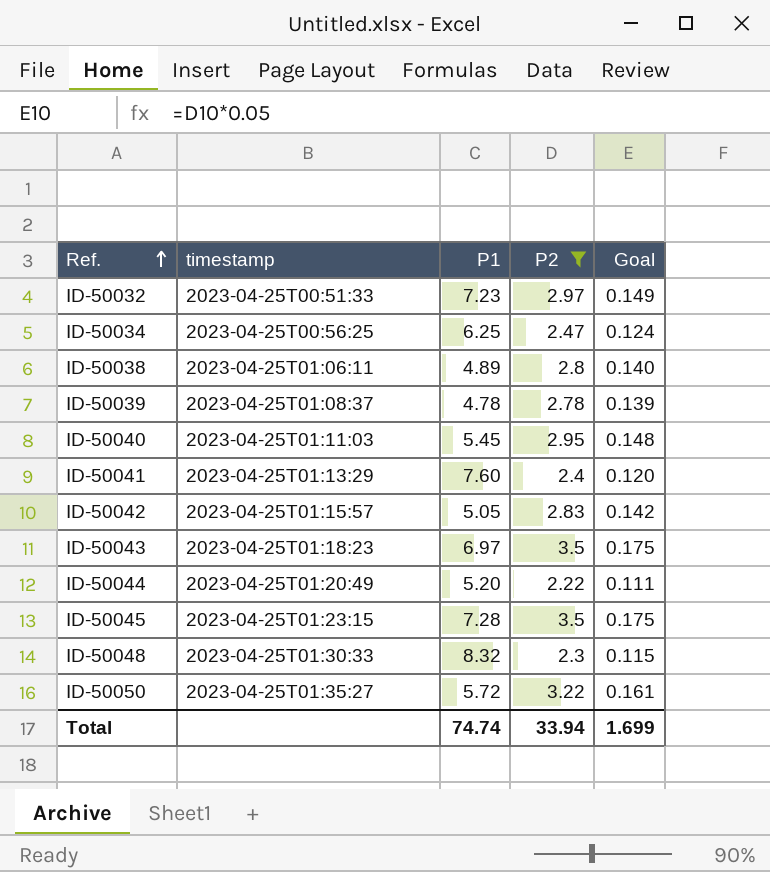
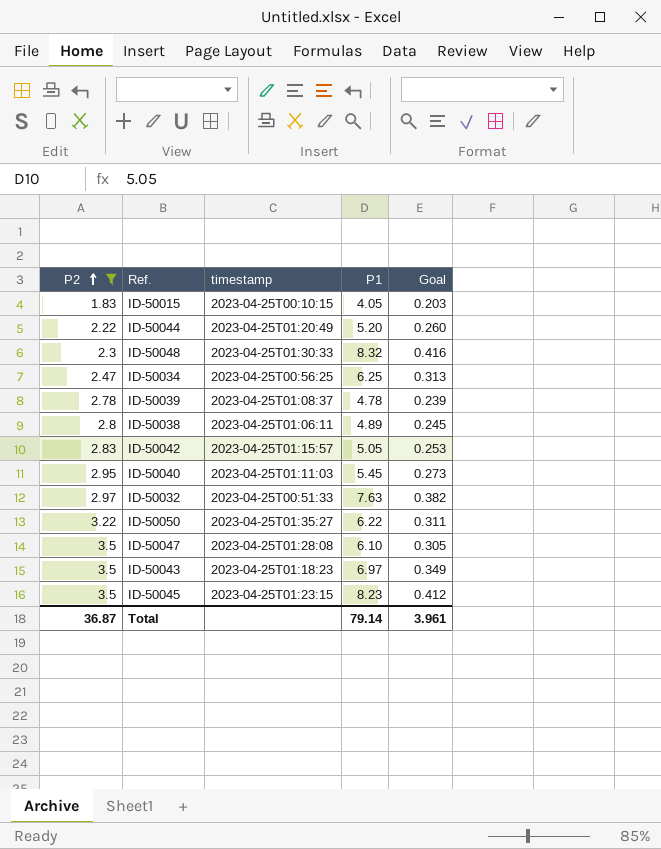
row order: Ref. ascending -> P2 ascending
column P2 | position: 4 -> 1
column Goal | formula: [P2] * 0.05 -> [P1] * 0.05
row ID-50041: 2023-04-25T01:13:29 | 7.60 | 2.4 | 0.120 -> none
row ID-50015: none -> 1.83 | 2023-04-25T00:10:15 | 4.05 | 0.203
ID-50032 | P1: 7.23 -> 7.63
ID-50050 | P1: 5.72 -> 6.22
row ID-50047: none -> 3.5 | 2023-04-25T01:28:08 | 6.10 | 0.305
ID-50045 | P1: 7.28 -> 8.23
Total | P2: 33.94 -> 36.87
Total | P1: 74.74 -> 79.14
Total | Goal: 1.699 -> 3.961

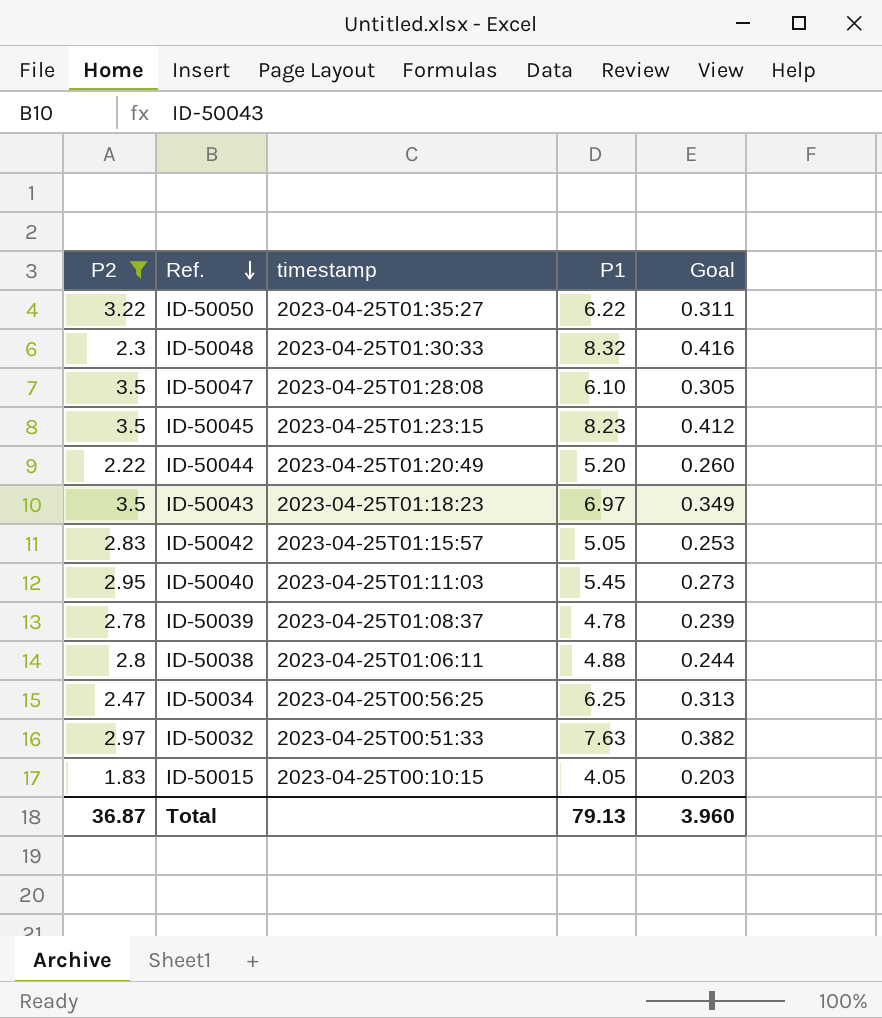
row order: P2 ascending -> Ref. descending
ID-50038 | P1: 4.89 -> 4.88
ID-50038 | Goal: 0.245 -> 0.244
Total | P1: 79.14 -> 79.13
Total | Goal: 3.961 -> 3.960

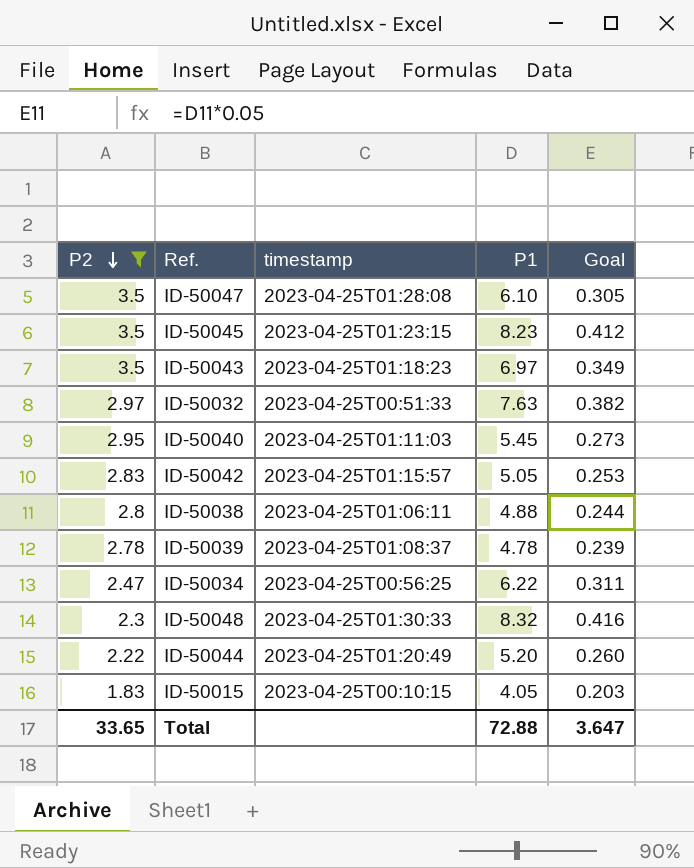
row order: Ref. descending -> P2 descending
row ID-50050: 3.22 | 2023-04-25T01:35:27 | 6.22 | 0.311 -> none
ID-50034 | P1: 6.25 -> 6.22
ID-50034 | Goal: 0.313 -> 0.311
Total | P2: 36.87 -> 33.65
Total | P1: 79.13 -> 72.88
Total | Goal: 3.960 -> 3.647

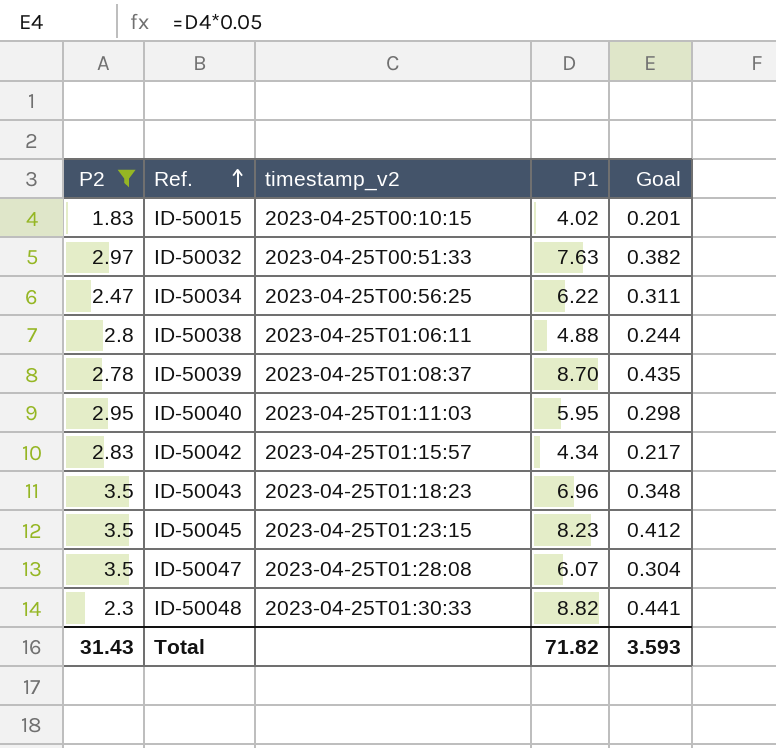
row order: P2 descending -> Ref. ascending
column name: timestamp -> timestamp_v2
row ID-50044: 2.22 | 2023-04-25T01:20:49 | 5.20 | 0.260 -> none
ID-50015 | P1: 4.05 -> 4.02
ID-50015 | Goal: 0.203 -> 0.201
ID-50039 | P1: 4.78 -> 8.70
ID-50039 | Goal: 0.239 -> 0.435
ID-50040 | P1: 5.45 -> 5.95
ID-50040 | Goal: 0.273 -> 0.298
ID-50042 | P1: 5.05 -> 4.34
ID-50042 | Goal: 0.253 -> 0.217
ID-50043 | P1: 6.97 -> 6.96
ID-50043 | Goal: 0.349 -> 0.348
ID-50047 | P1: 6.10 -> 6.07
ID-50047 | Goal: 0.305 -> 0.304
ID-50048 | P1: 8.32 -> 8.82
ID-50048 | Goal: 0.416 -> 0.441
Total | P2: 33.65 -> 31.43
Total | P1: 72.88 -> 71.82
Total | Goal: 3.647 -> 3.593

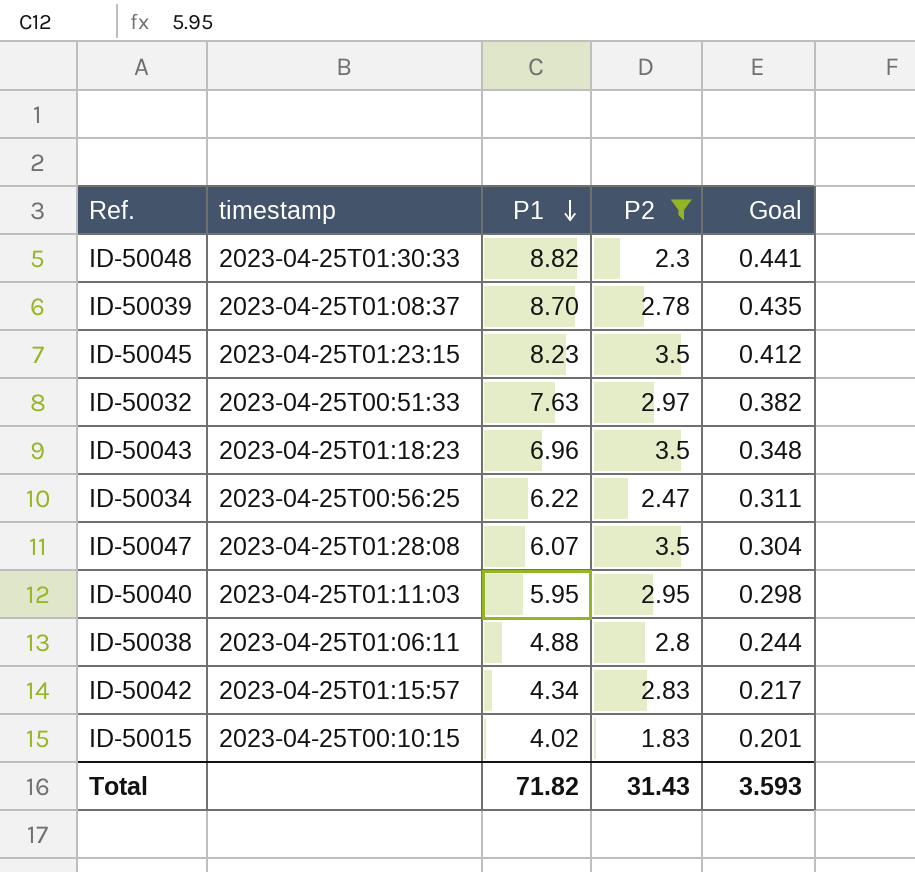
row order: Ref. ascending -> P1 descending
column name: timestamp_v2 -> timestamp
column P2 | position: 1 -> 4

